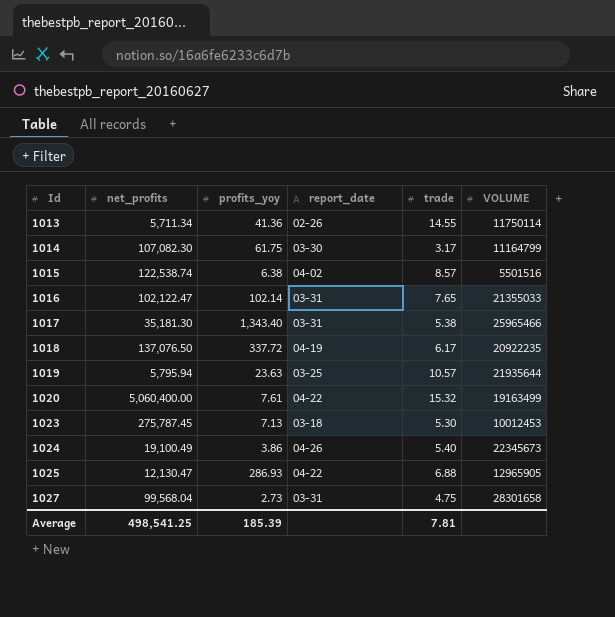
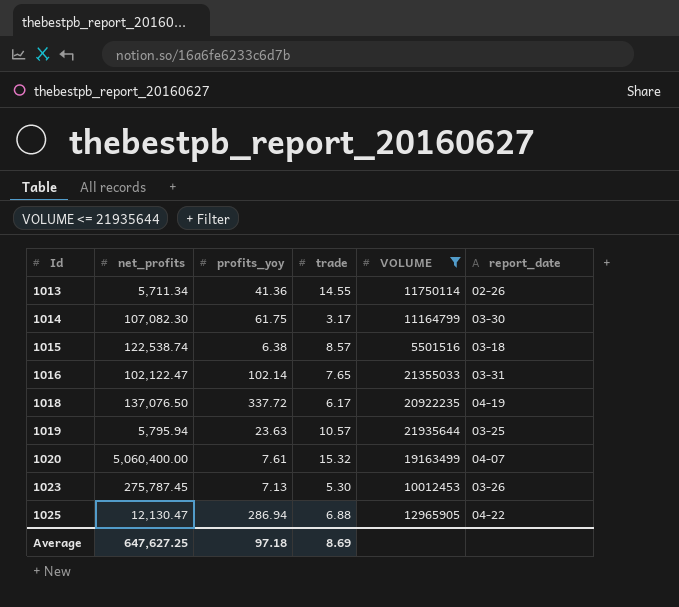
filter: none -> VOLUME <= 21935644
column report_date | position: 4 -> 6
1015 | report_date: 04-02 -> 03-18
1020 | report_date: 04-22 -> 04-07
1023 | report_date: 03-18 -> 03-26
1025 | profits_yoy: 286.93 -> 286.94
Average | net_profits: 498,541.25 -> 647,627.25
Average | profits_yoy: 185.39 -> 97.18
Average | trade: 7.81 -> 8.69

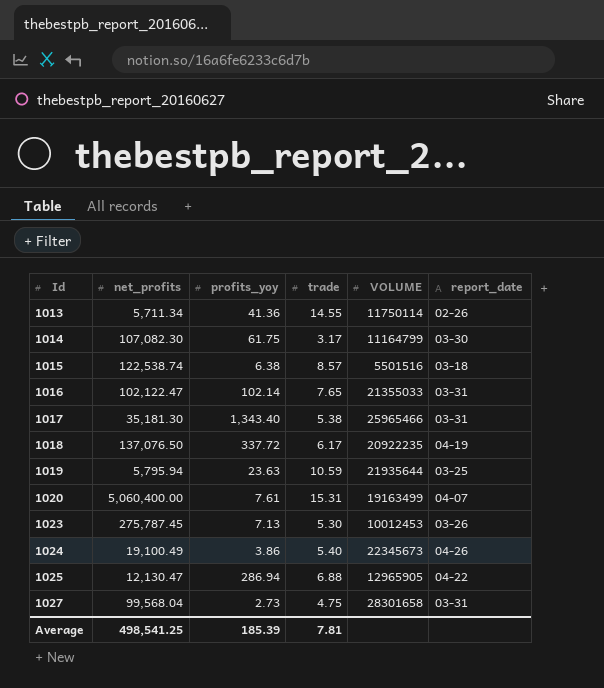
filter: VOLUME <= 21935644 -> none
1019 | trade: 10.57 -> 10.59
1020 | trade: 15.32 -> 15.31
Average | net_profits: 647,627.25 -> 498,541.25
Average | profits_yoy: 97.18 -> 185.39
Average | trade: 8.69 -> 7.81

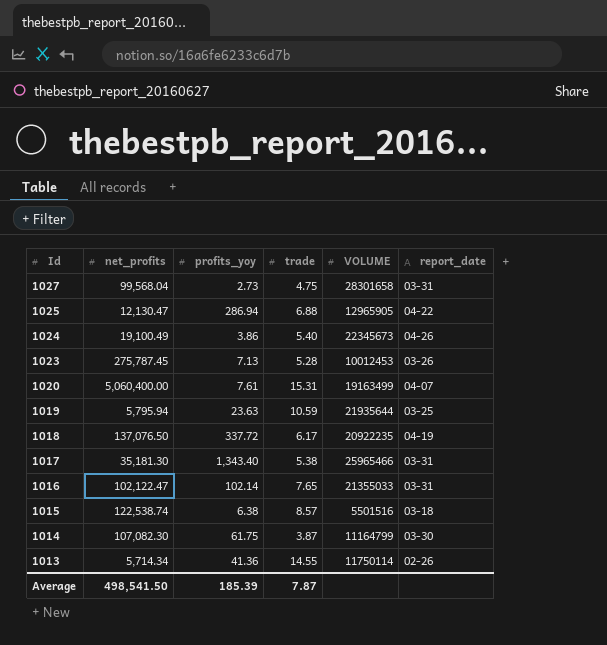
row order: Id ascending -> Id descending
1023 | trade: 5.30 -> 5.28
1014 | trade: 3.17 -> 3.87
1013 | net_profits: 5,711.34 -> 5,714.34
Average | net_profits: 498,541.25 -> 498,541.50
Average | trade: 7.81 -> 7.87

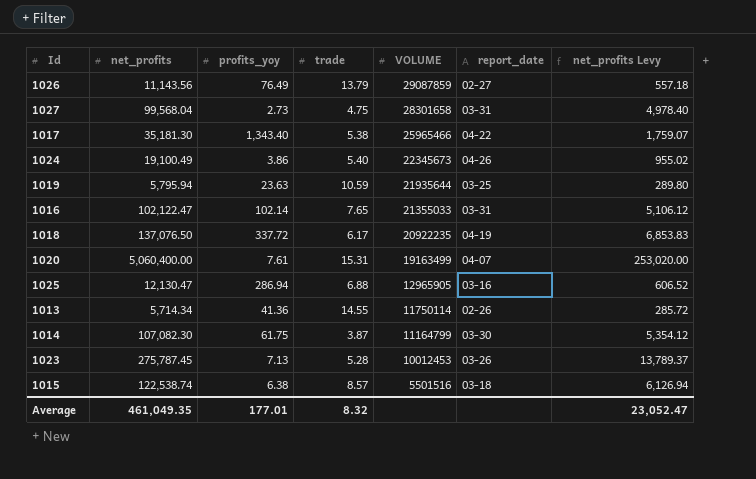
row order: Id descending -> VOLUME descending
column net_profits Levy | formula: none -> [net_profits] * 0.05
row 1026: none -> 11,143.56 | 76.49 | 13.79 | 29087859 | 02-27 | 557.18
1017 | report_date: 03-31 -> 04-22
1025 | report_date: 04-22 -> 03-16
Average | net_profits: 498,541.50 -> 461,049.35
Average | profits_yoy: 185.39 -> 177.01
Average | trade: 7.87 -> 8.32

